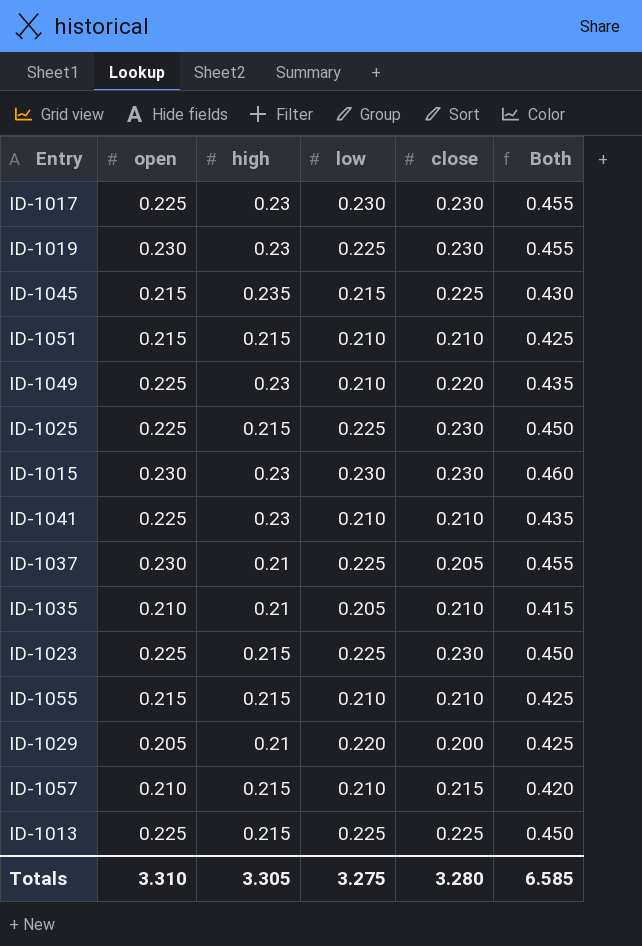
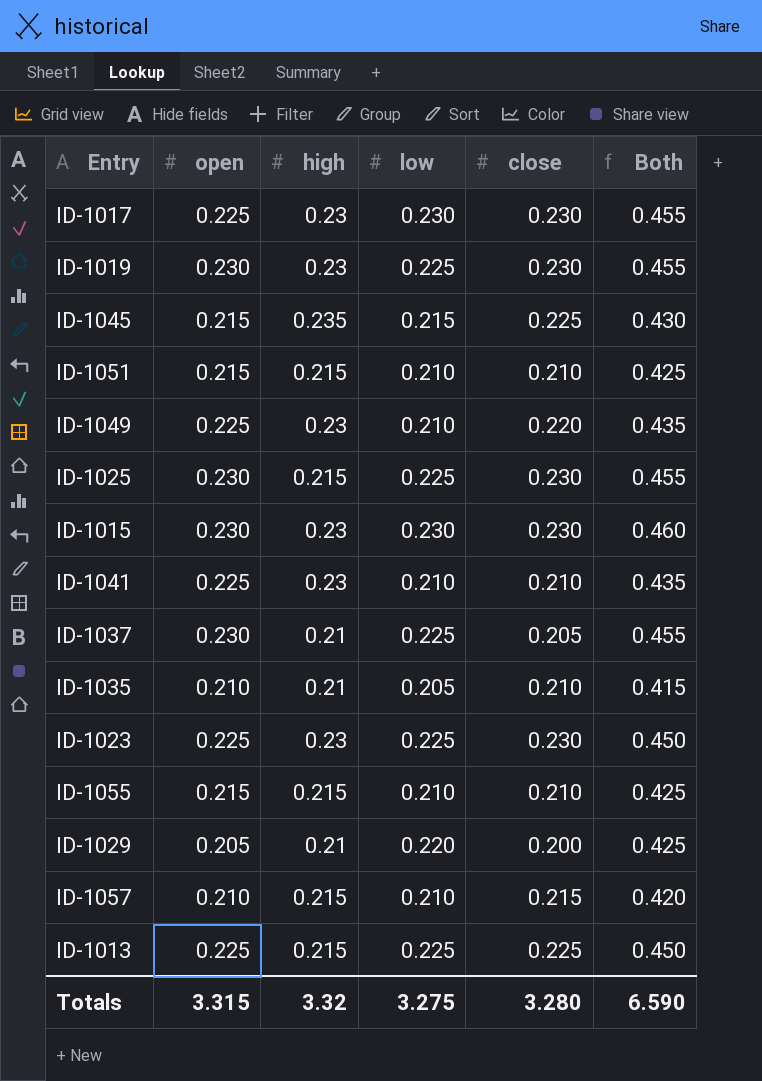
ID-1025 | open: 0.225 -> 0.230
ID-1025 | Both: 0.450 -> 0.455
ID-1023 | high: 0.215 -> 0.23
Totals | open: 3.310 -> 3.315
Totals | high: 3.305 -> 3.32
Totals | Both: 6.585 -> 6.590

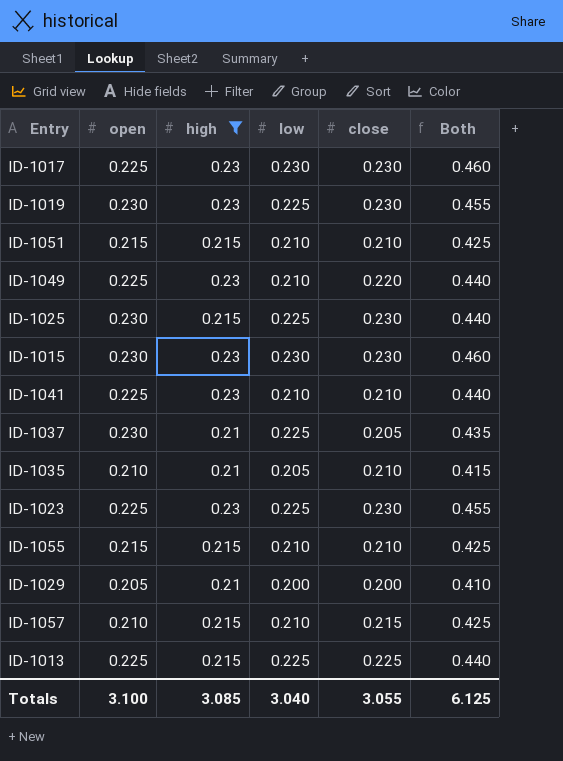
filter: none -> high != 0.235
column Both | formula: [open] + [low] -> [high] + [low]
ID-1029 | low: 0.220 -> 0.200
Totals | open: 3.315 -> 3.100
Totals | high: 3.32 -> 3.085
Totals | low: 3.275 -> 3.040
Totals | close: 3.280 -> 3.055
Totals | Both: 6.590 -> 6.125

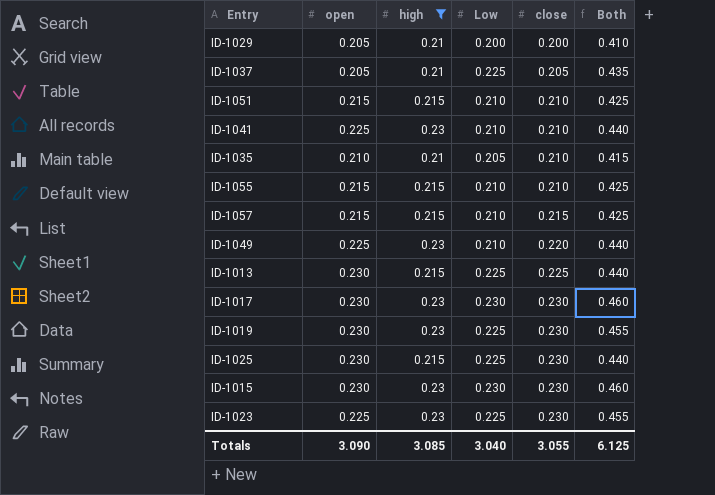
row order: none -> close ascending
column name: low -> Low
ID-1037 | open: 0.230 -> 0.205
ID-1057 | open: 0.210 -> 0.215
ID-1013 | open: 0.225 -> 0.230
ID-1017 | open: 0.225 -> 0.230
Totals | open: 3.100 -> 3.090

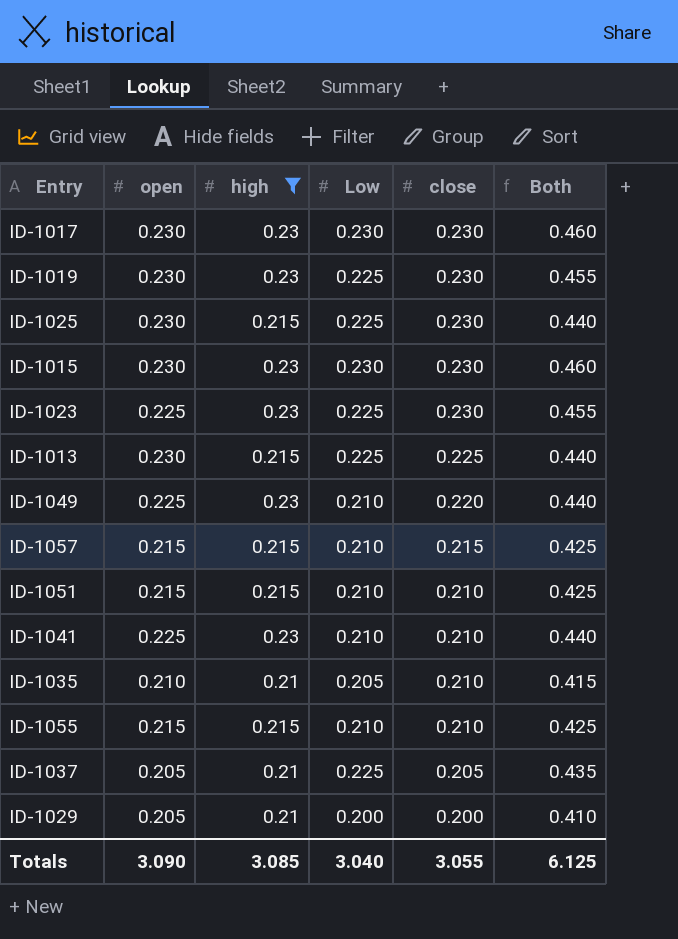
row order: close ascending -> close descending

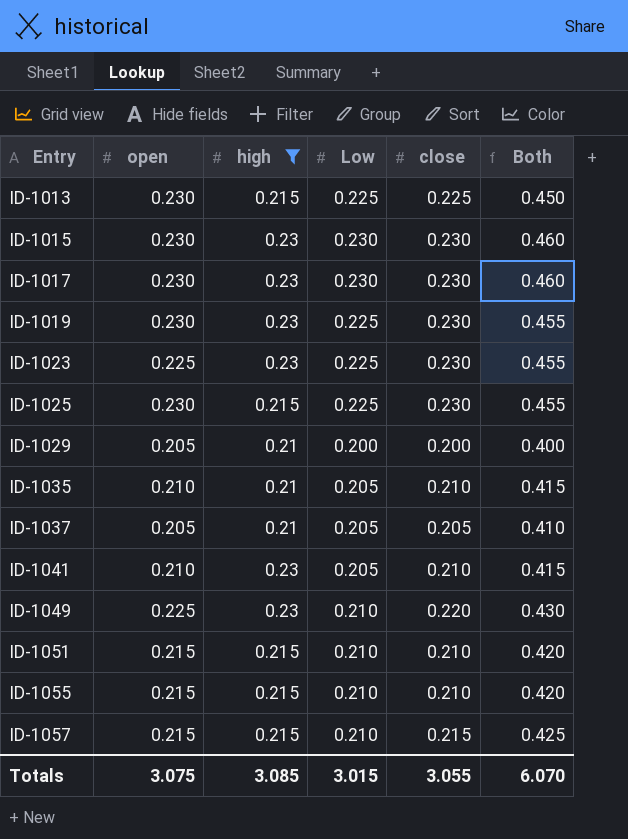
row order: close descending -> Entry ascending
column Both | formula: [high] + [Low] -> [Low] + [close]
ID-1037 | Low: 0.225 -> 0.205
ID-1041 | open: 0.225 -> 0.210
ID-1041 | Low: 0.210 -> 0.205
Totals | open: 3.090 -> 3.075
Totals | Low: 3.040 -> 3.015
Totals | Both: 6.125 -> 6.070

